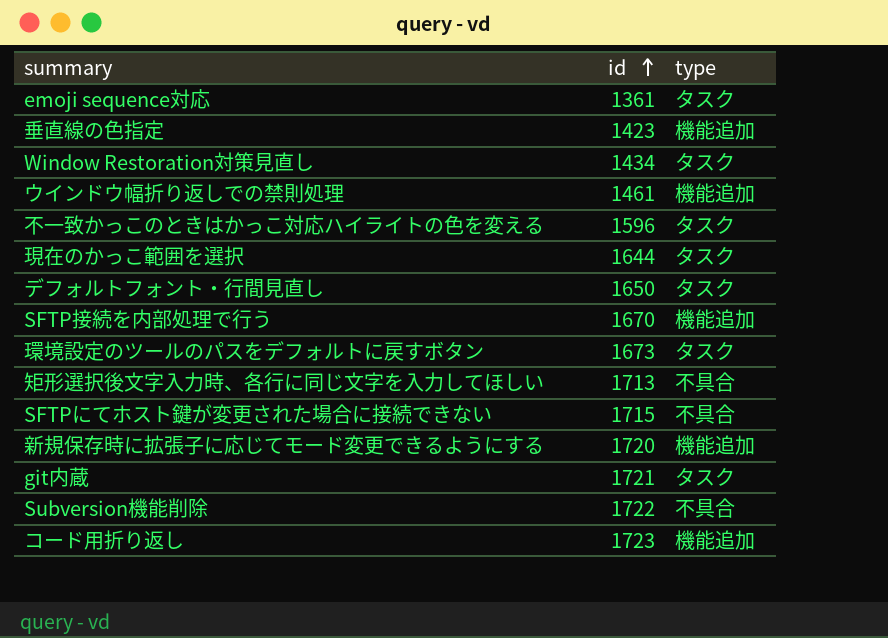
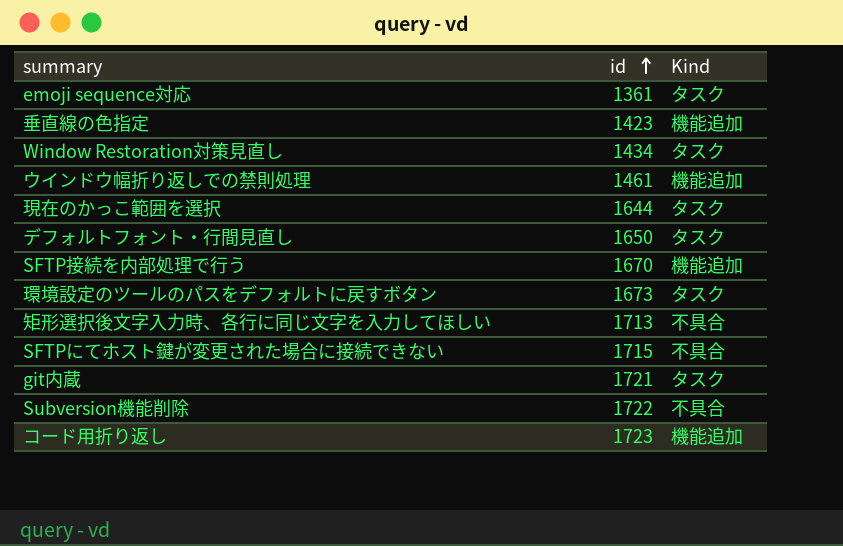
column name: type -> Kind
row 不一致かっこのときはかっこ対応ハイライトの色を変える: 1596 | タスク -> none
row 新規保存時に拡張子に応じてモード変更できるようにする: 1720 | 機能追加 -> none

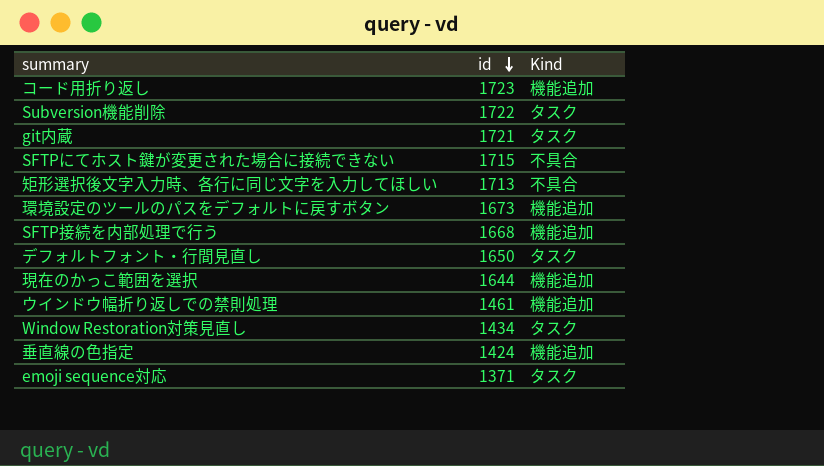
row order: id ascending -> id descending
Subversion機能削除 | Kind: 不具合 -> タスク
環境設定のツールのパスをデフォルトに戻すボタン | Kind: タスク -> 機能追加
SFTP接続を内部処理で行う | id: 1670 -> 1668
現在のかっこ範囲を選択 | Kind: タスク -> 機能追加
垂直線の色指定 | id: 1423 -> 1424
emoji sequence対応 | id: 1361 -> 1371

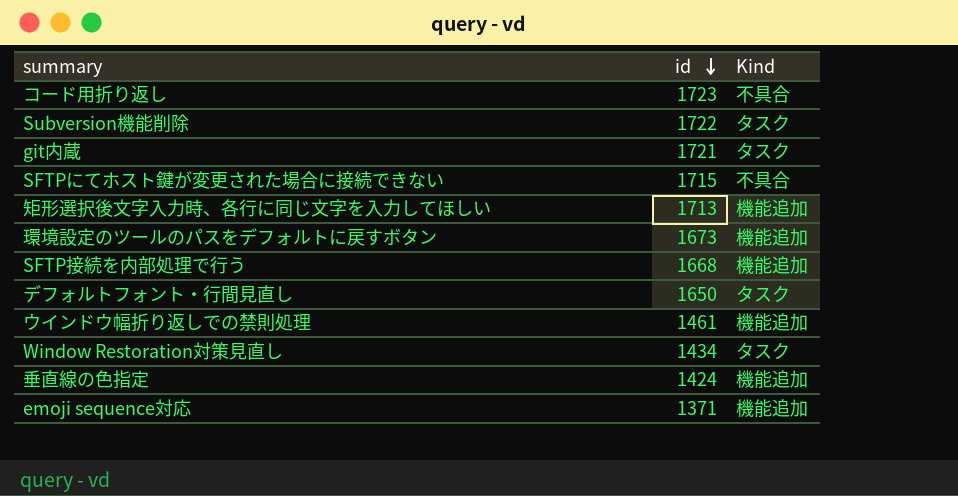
row 現在のかっこ範囲を選択: 1644 | 機能追加 -> none
コード用折り返し | Kind: 機能追加 -> 不具合
矩形選択後文字入力時、各行に同じ文字を入力してほしい | Kind: 不具合 -> 機能追加
emoji sequence対応 | Kind: タスク -> 機能追加

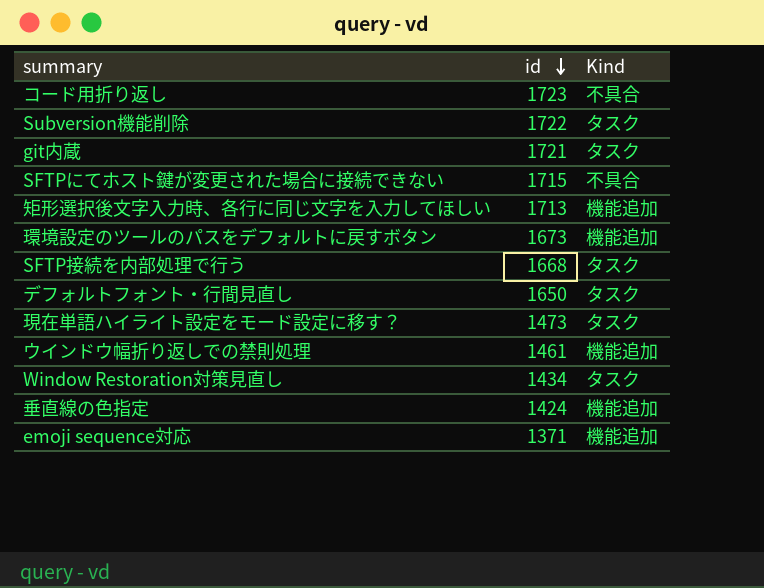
SFTP接続を内部処理で行う | Kind: 機能追加 -> タスク
row 現在単語ハイライト設定をモード設定に移す？: none -> 1473 | タスク

